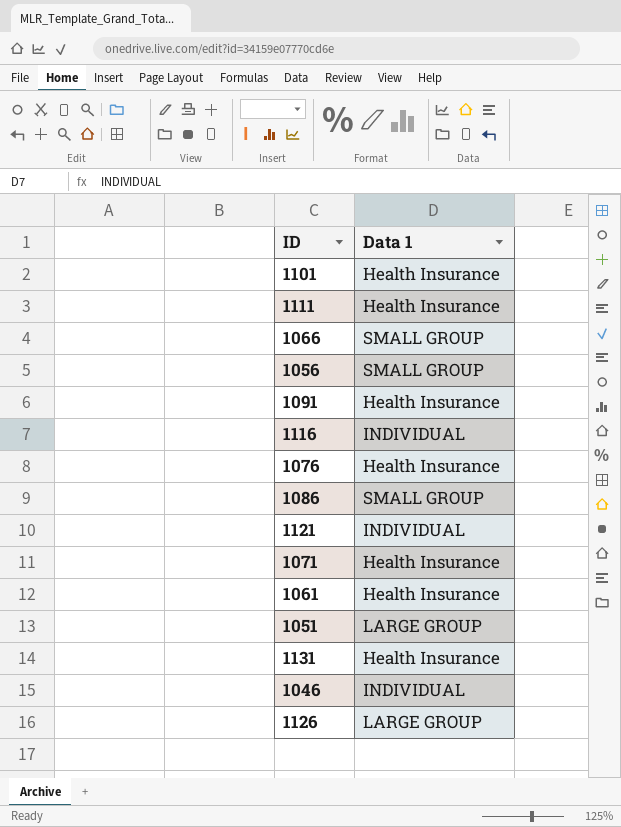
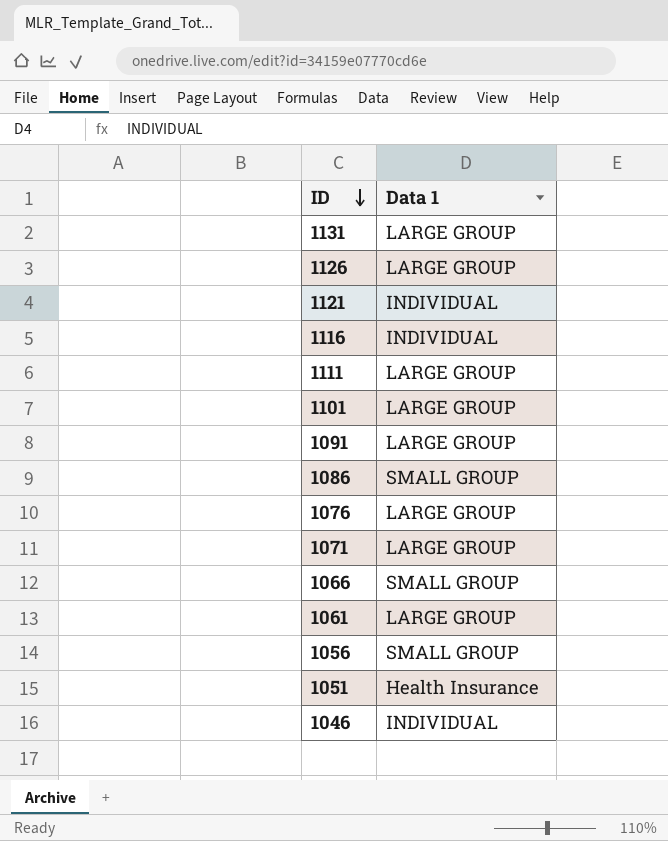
row order: none -> ID descending
1131 | Data 1: Health Insurance -> LARGE GROUP
1111 | Data 1: Health Insurance -> LARGE GROUP
1101 | Data 1: Health Insurance -> LARGE GROUP
1091 | Data 1: Health Insurance -> LARGE GROUP
1076 | Data 1: Health Insurance -> LARGE GROUP
1071 | Data 1: Health Insurance -> LARGE GROUP
1061 | Data 1: Health Insurance -> LARGE GROUP
1051 | Data 1: LARGE GROUP -> Health Insurance

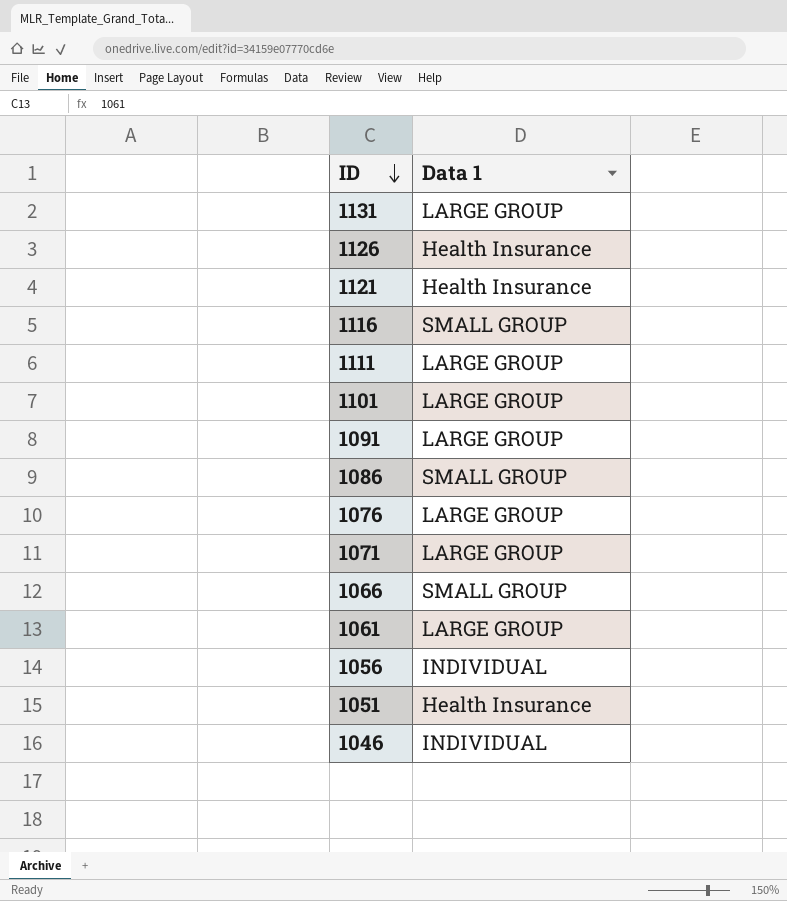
1126 | Data 1: LARGE GROUP -> Health Insurance
1121 | Data 1: INDIVIDUAL -> Health Insurance
1116 | Data 1: INDIVIDUAL -> SMALL GROUP
1056 | Data 1: SMALL GROUP -> INDIVIDUAL

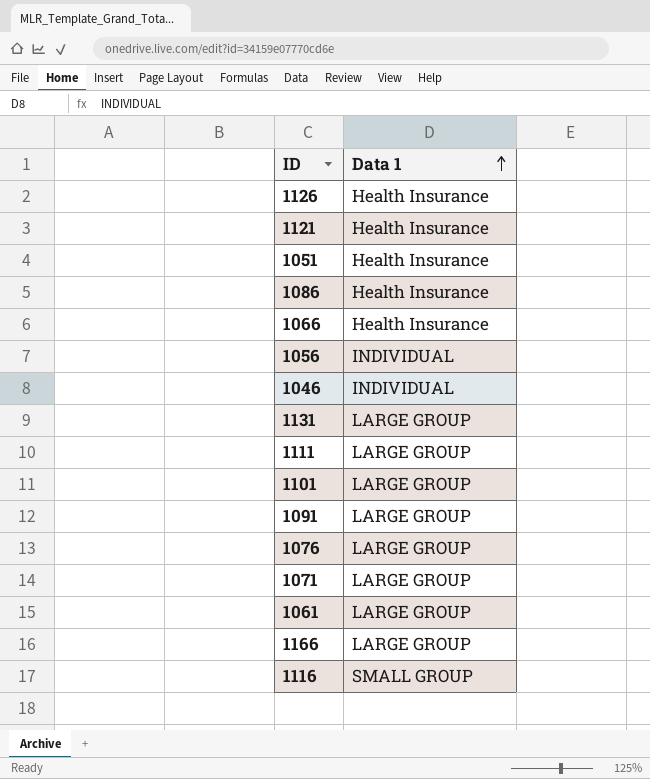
row order: ID descending -> Data 1 ascending
1086 | Data 1: SMALL GROUP -> Health Insurance
1066 | Data 1: SMALL GROUP -> Health Insurance
row 1166: none -> LARGE GROUP

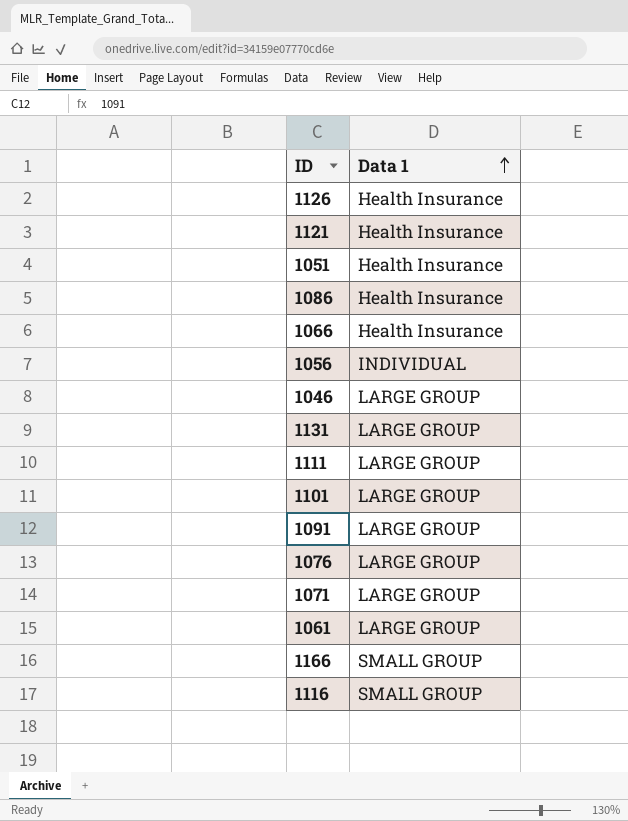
1046 | Data 1: INDIVIDUAL -> LARGE GROUP
1166 | Data 1: LARGE GROUP -> SMALL GROUP

